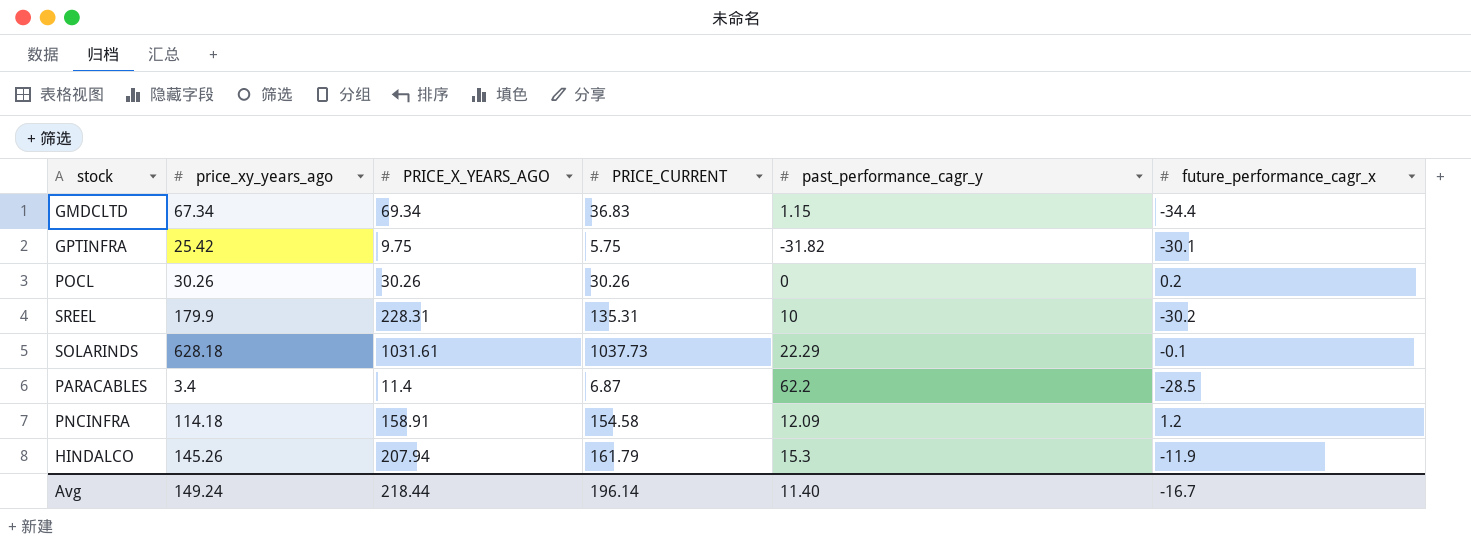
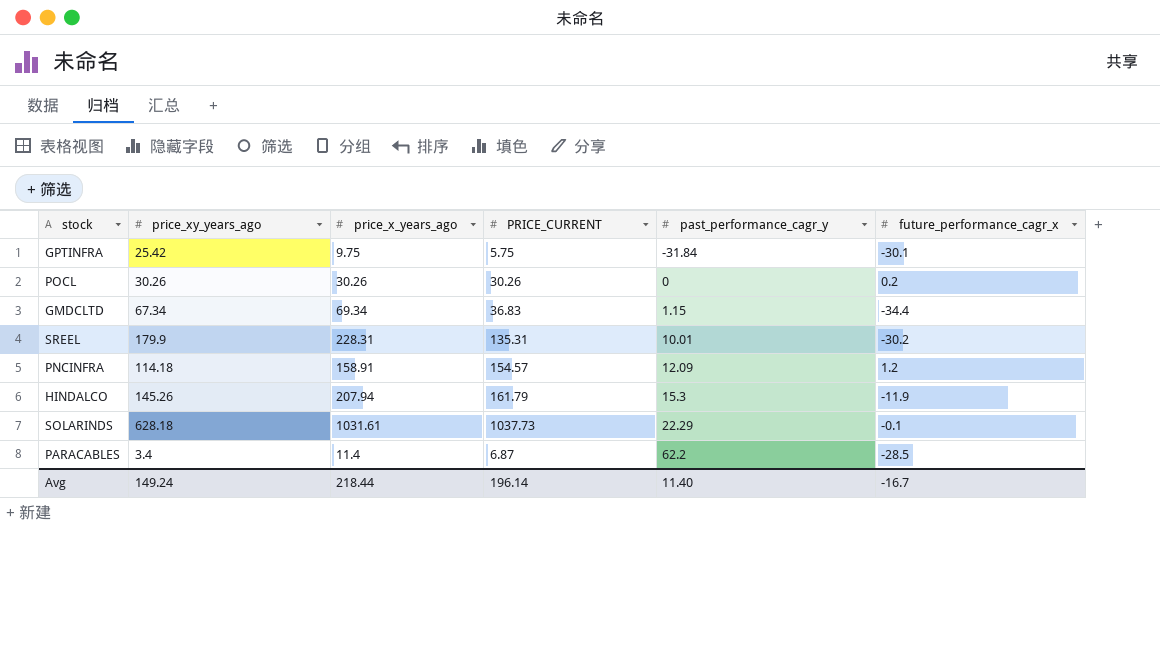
row order: none -> past_performance_cagr_y ascending
column name: PRICE_X_YEARS_AGO -> price_x_years_ago
GPTINFRA | past_performance_cagr_y: -31.82 -> -31.84
SREEL | past_performance_cagr_y: 10 -> 10.01
PNCINFRA | PRICE_CURRENT: 154.58 -> 154.57

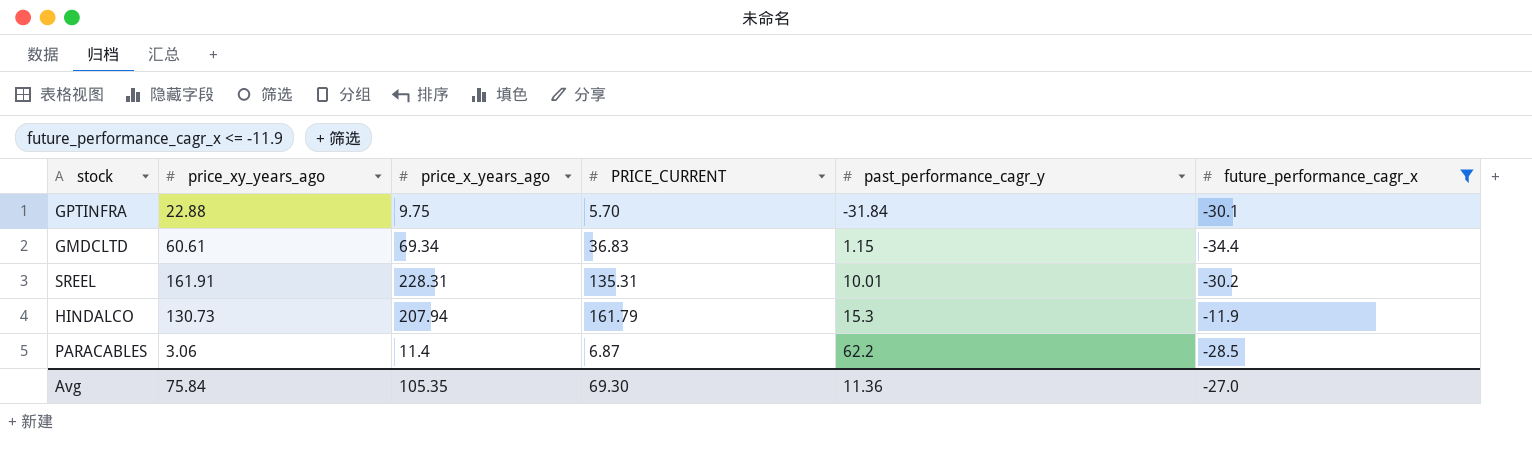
filter: none -> future_performance_cagr_x <= -11.9
GPTINFRA | price_xy_years_ago: 25.42 -> 22.88
GPTINFRA | PRICE_CURRENT: 5.75 -> 5.70
GMDCLTD | price_xy_years_ago: 67.34 -> 60.61
SREEL | price_xy_years_ago: 179.9 -> 161.91
HINDALCO | price_xy_years_ago: 145.26 -> 130.73
PARACABLES | price_xy_years_ago: 3.4 -> 3.06
Avg | price_xy_years_ago: 149.24 -> 75.84
Avg | price_x_years_ago: 218.44 -> 105.35
Avg | PRICE_CURRENT: 196.14 -> 69.30
Avg | past_performance_cagr_y: 11.40 -> 11.36
Avg | future_performance_cagr_x: -16.7 -> -27.0

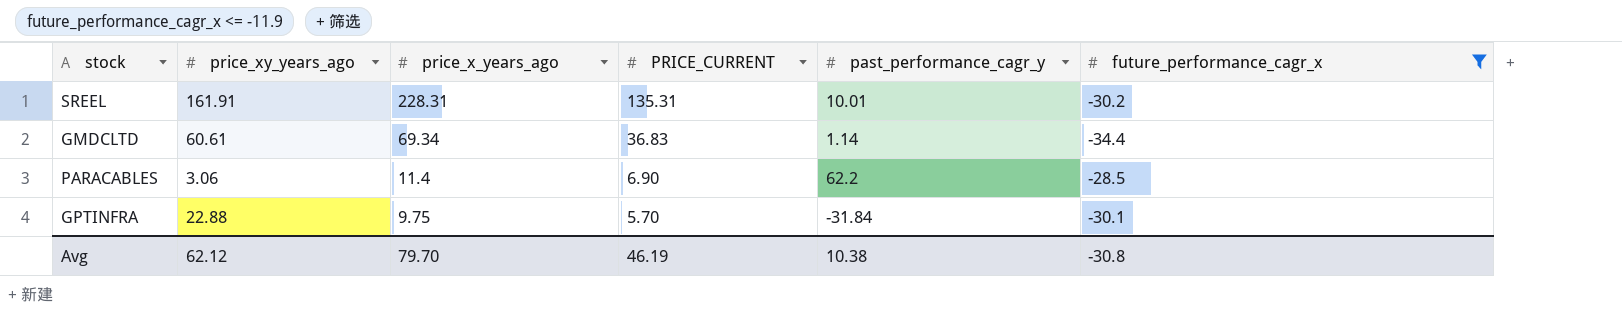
row order: past_performance_cagr_y ascending -> price_x_years_ago descending
row HINDALCO: 130.73 | 207.94 | 161.79 | 15.3 | -11.9 -> none
GMDCLTD | past_performance_cagr_y: 1.15 -> 1.14
PARACABLES | PRICE_CURRENT: 6.87 -> 6.90
Avg | price_xy_years_ago: 75.84 -> 62.12
Avg | price_x_years_ago: 105.35 -> 79.70
Avg | PRICE_CURRENT: 69.30 -> 46.19
Avg | past_performance_cagr_y: 11.36 -> 10.38
Avg | future_performance_cagr_x: -27.0 -> -30.8

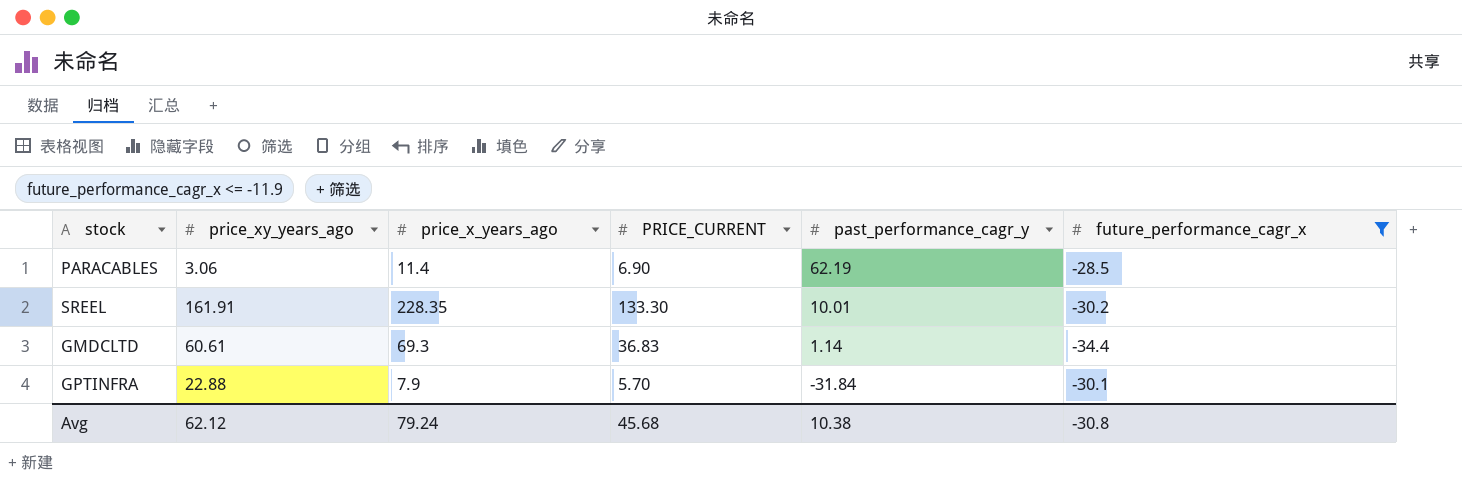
row order: price_x_years_ago descending -> past_performance_cagr_y descending
PARACABLES | past_performance_cagr_y: 62.2 -> 62.19
SREEL | price_x_years_ago: 228.31 -> 228.35
SREEL | PRICE_CURRENT: 135.31 -> 133.30
GMDCLTD | price_x_years_ago: 69.34 -> 69.3
GPTINFRA | price_x_years_ago: 9.75 -> 7.9
Avg | price_x_years_ago: 79.70 -> 79.24
Avg | PRICE_CURRENT: 46.19 -> 45.68

